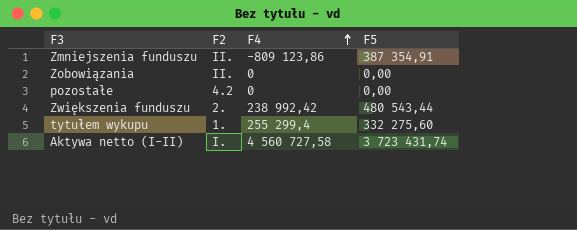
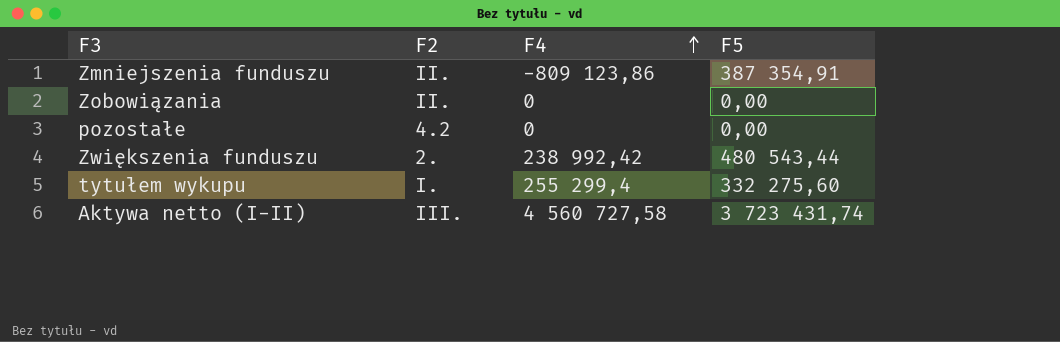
tytułem wykupu | F2: 1. -> I.
Aktywa netto (I-II) | F2: I. -> III.

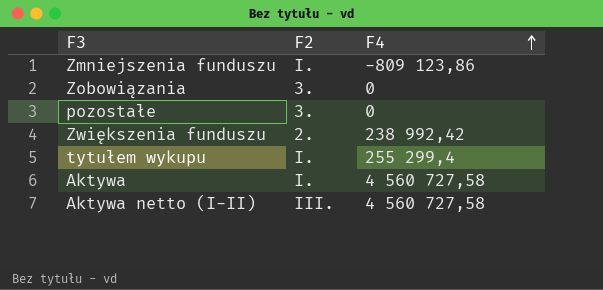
column F5 | position: 4 -> none
Zmniejszenia funduszu | F2: II. -> I.
Zobowiązania | F2: II. -> 3.
pozostałe | F2: 4.2 -> 3.
row Aktywa: none -> I. | 4 560 727,58

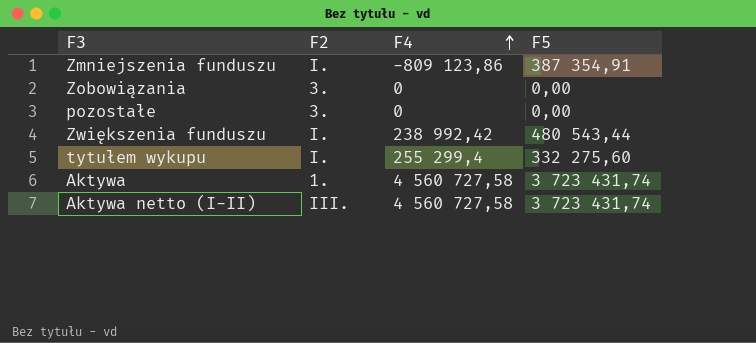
column F5 | position: none -> 4
Zwiększenia funduszu | F2: 2. -> I.
Aktywa | F2: I. -> 1.

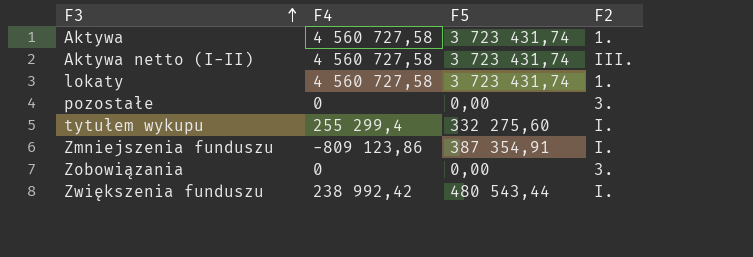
row order: F4 ascending -> F3 ascending
column F2 | position: 2 -> 4
row lokaty: none -> 4 560 727,58 | 3 723 431,74 | 1.

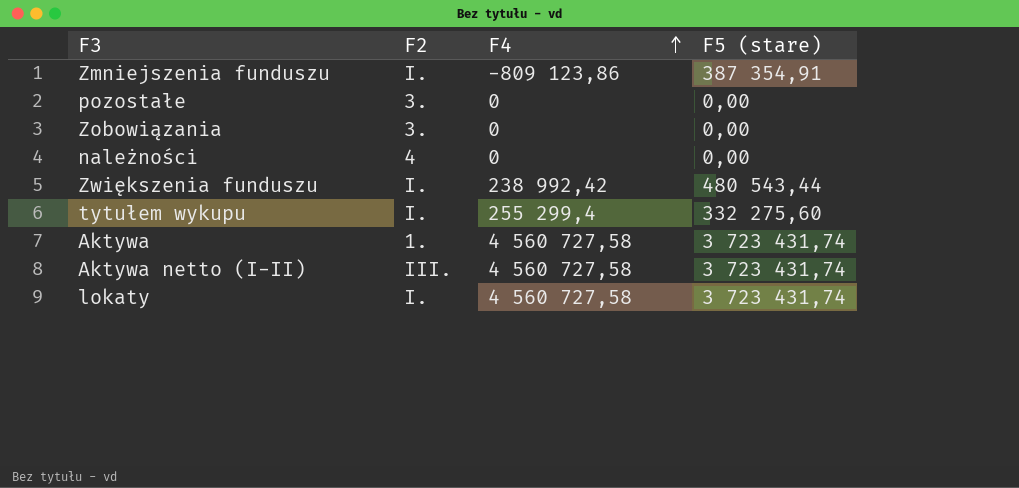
row order: F3 ascending -> F4 ascending
column F2 | position: 4 -> 2
column name: F5 -> F5 (stare)
row należności: none -> 4 | 0 | 0,00
lokaty | F2: 1. -> I.

